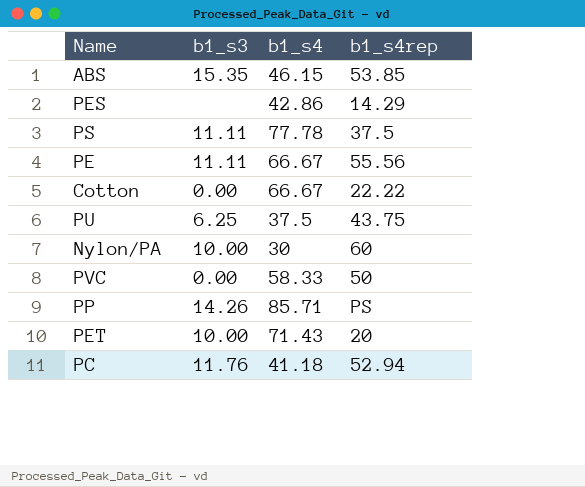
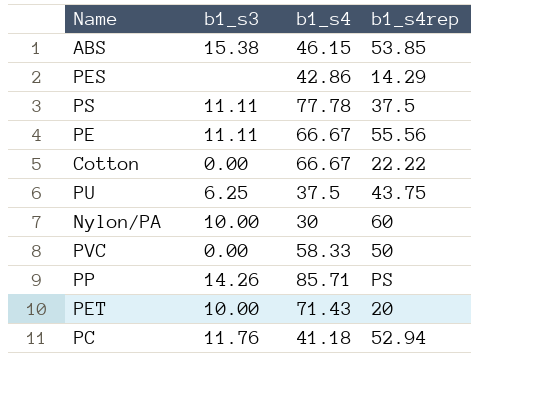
ABS | b1_s3: 15.35 -> 15.38

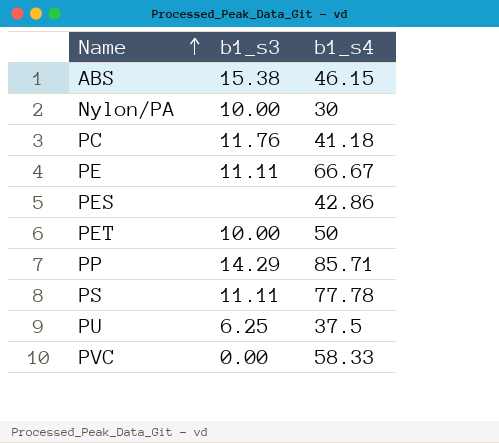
row order: none -> Name ascending
column b1_s4rep | position: 4 -> none
row Cotton: 0.00 | 66.67 | 22.22 -> none
PET | b1_s4: 71.43 -> 50
PP | b1_s3: 14.26 -> 14.29

